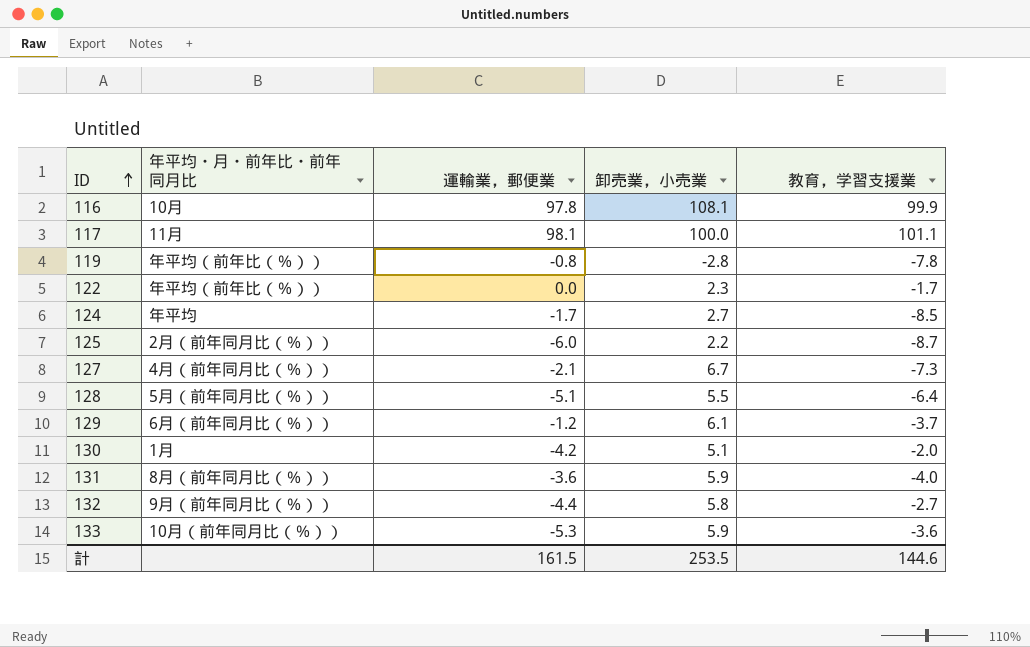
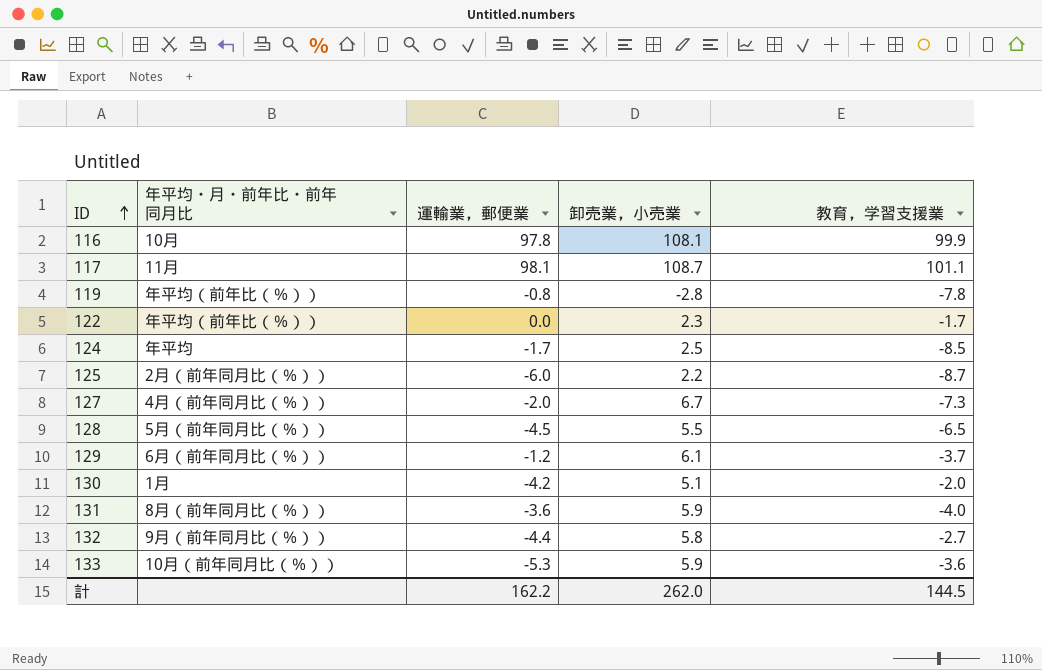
117 | 卸売業，小売業: 100.0 -> 108.7
124 | 卸売業，小売業: 2.7 -> 2.5
127 | 運輸業，郵便業: -2.1 -> -2.0
128 | 運輸業，郵便業: -5.1 -> -4.5
128 | 教育，学習支援業: -6.4 -> -6.5
計 | 運輸業，郵便業: 161.5 -> 162.2
計 | 卸売業，小売業: 253.5 -> 262.0
計 | 教育，学習支援業: 144.6 -> 144.5

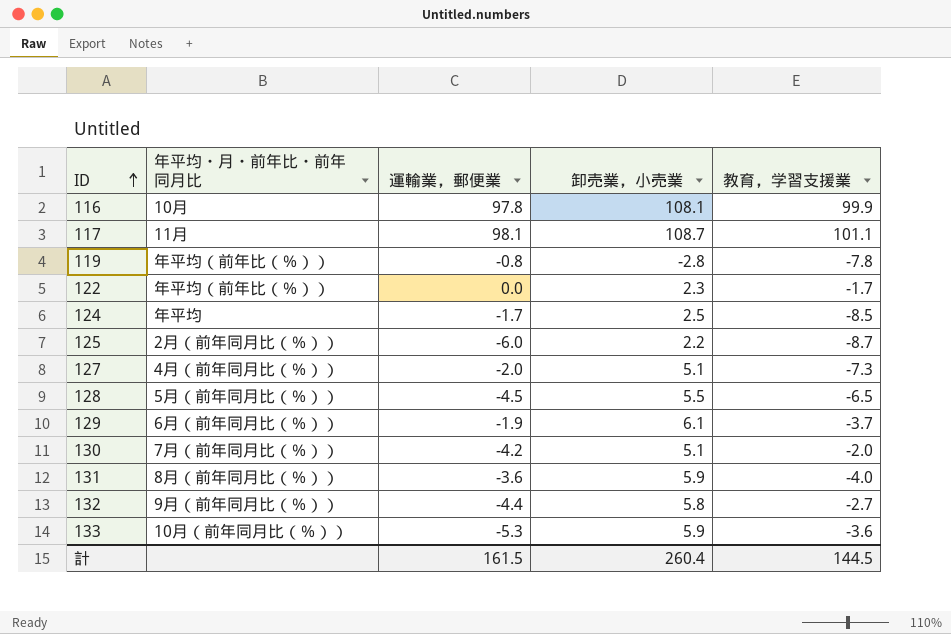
127 | 卸売業，小売業: 6.7 -> 5.1
129 | 運輸業，郵便業: -1.2 -> -1.9
130 | 年平均・月・前年比・前年同月比: 1月 -> 7月（前年同月比（％））
計 | 運輸業，郵便業: 162.2 -> 161.5
計 | 卸売業，小売業: 262.0 -> 260.4

